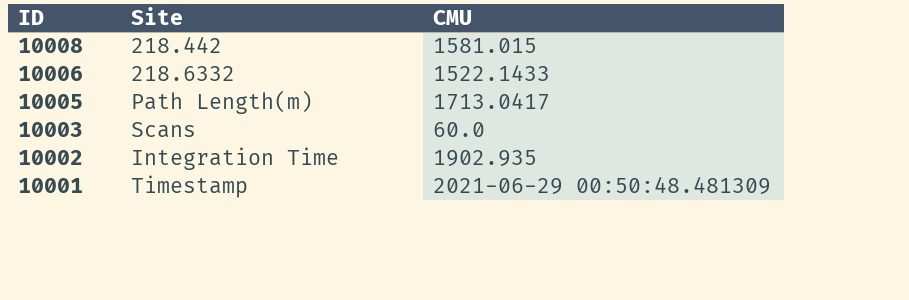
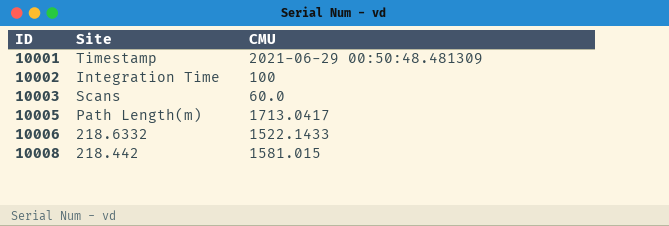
row order: ID descending -> ID ascending
10002 | CMU: 1902.935 -> 100

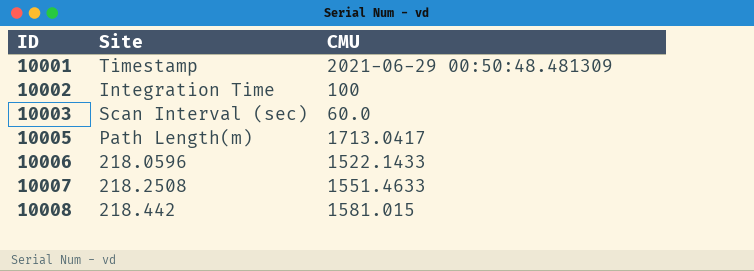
10003 | Site: Scans -> Scan Interval (sec)
10006 | Site: 218.6332 -> 218.0596
row 10007: none -> 218.2508 | 1551.4633

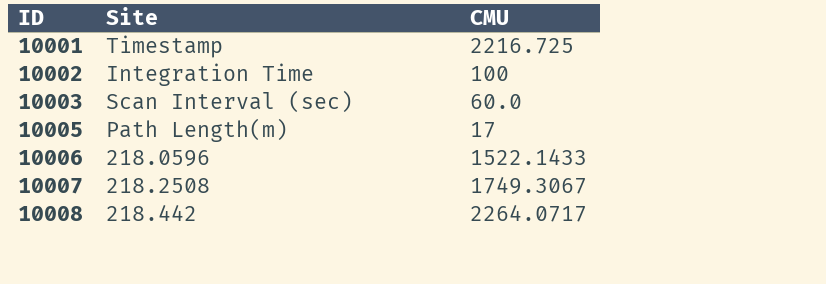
10001 | CMU: 2021-06-29 00:50:48.481309 -> 2216.725
10005 | CMU: 1713.0417 -> 17
10007 | CMU: 1551.4633 -> 1749.3067
10008 | CMU: 1581.015 -> 2264.0717

